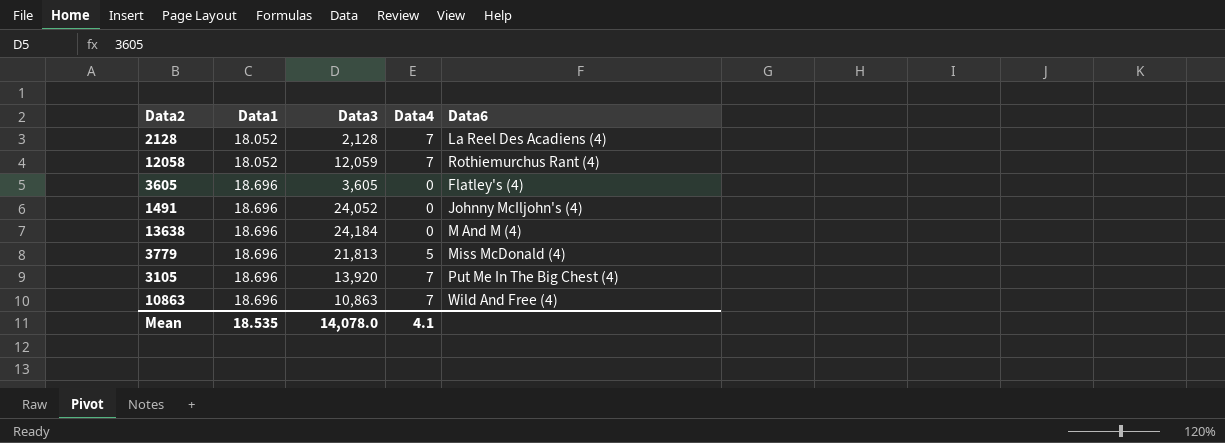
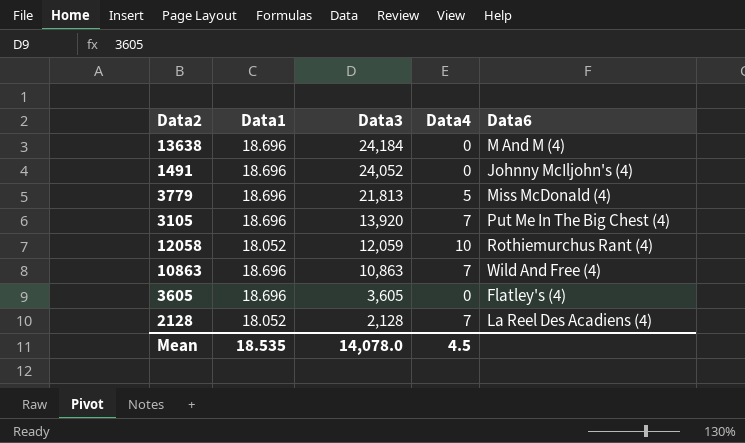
row order: Data1 ascending -> Data3 descending
12058 | Data4: 7 -> 10
Mean | Data4: 4.1 -> 4.5

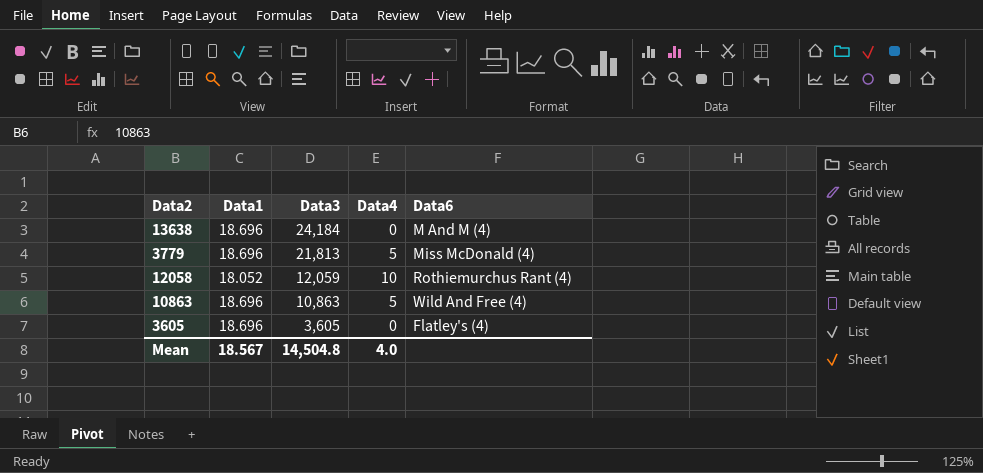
row 1491: 18.696 | 24,052 | 0 | Johnny McIljohn's (4) -> none
row 3105: 18.696 | 13,920 | 7 | Put Me In The Big Chest (4) -> none
row 2128: 18.052 | 2,128 | 7 | La Reel Des Acadiens (4) -> none
10863 | Data4: 7 -> 5
Mean | Data1: 18.535 -> 18.567
Mean | Data3: 14,078.0 -> 14,504.8
Mean | Data4: 4.5 -> 4.0

